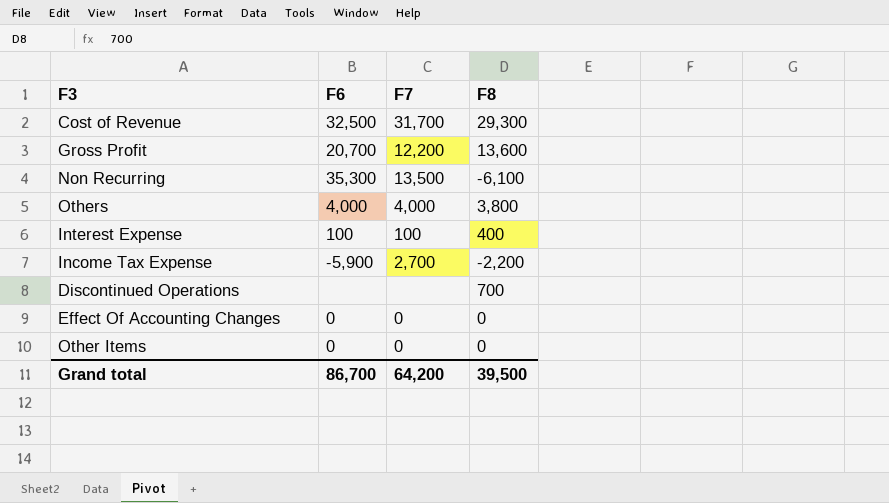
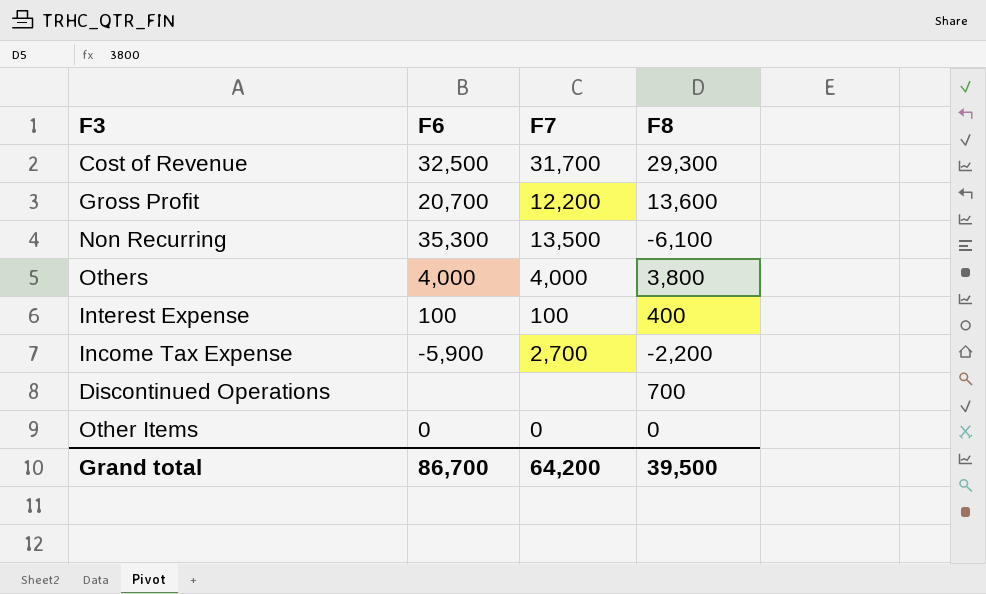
row Effect Of Accounting Changes: 0 | 0 | 0 -> none

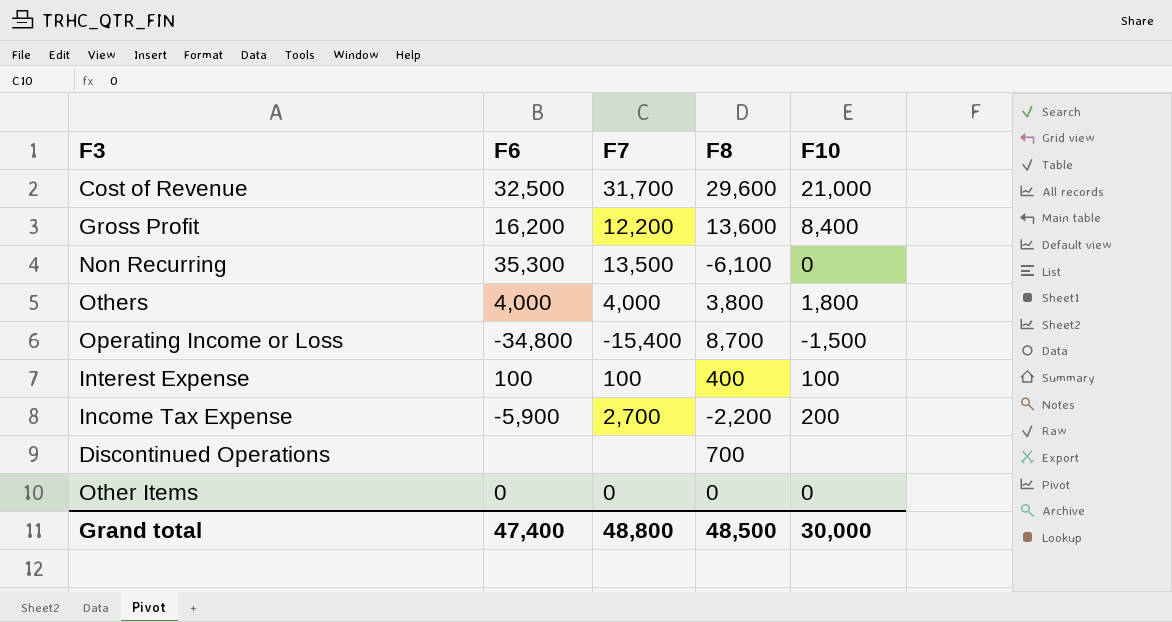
column F10 | position: none -> 5
Cost of Revenue | F8: 29,300 -> 29,600
Gross Profit | F6: 20,700 -> 16,200
row Operating Income or Loss: none -> -34,800 | -15,400 | 8,700 | -1,500
Grand total | F6: 86,700 -> 47,400
Grand total | F7: 64,200 -> 48,800
Grand total | F8: 39,500 -> 48,500

